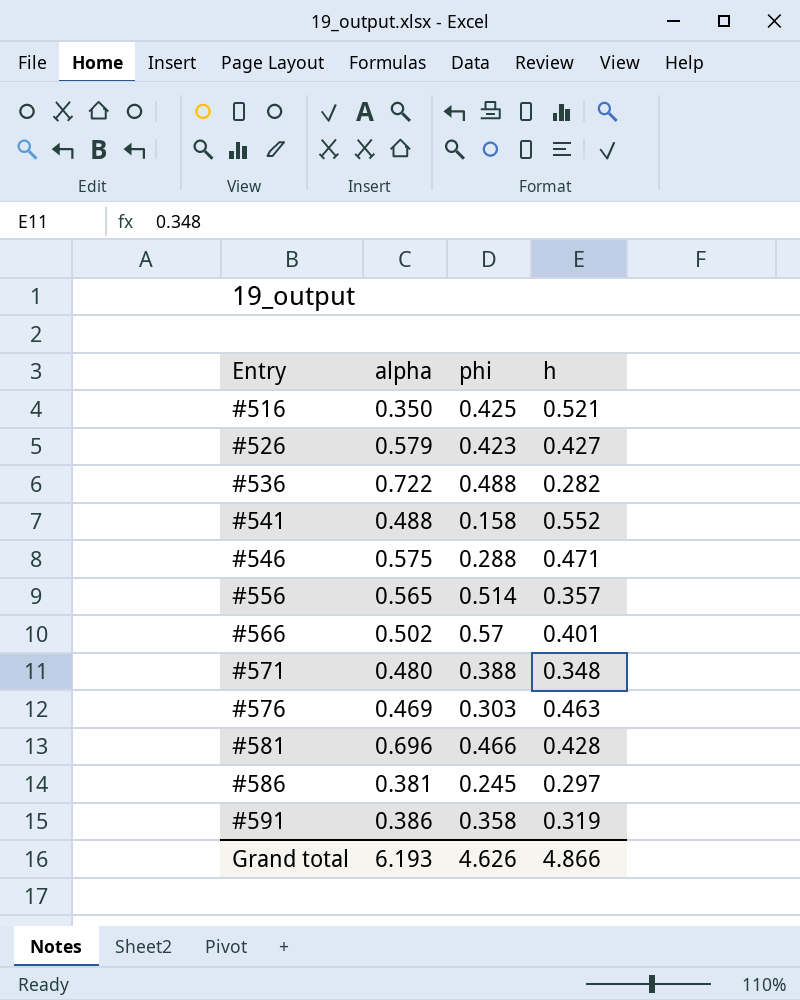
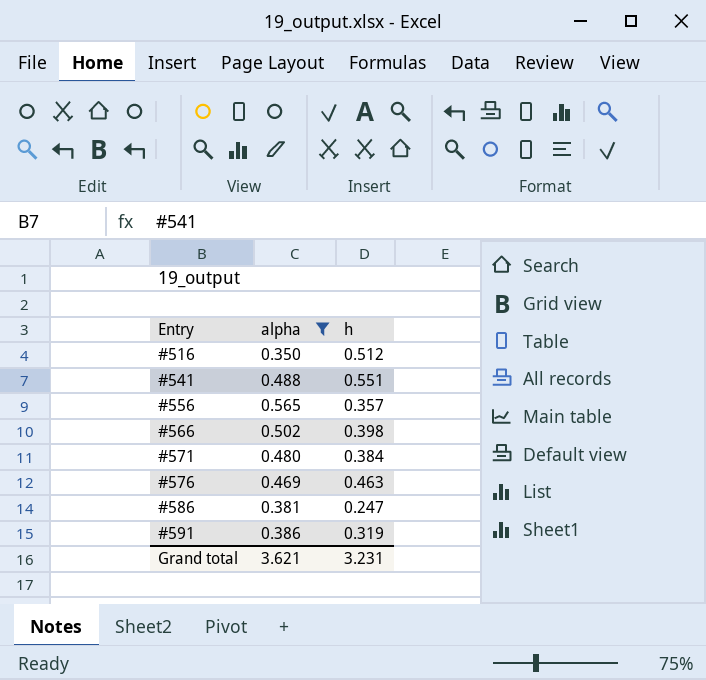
filter: none -> alpha <= 0.565
column phi | position: 3 -> none
#516 | h: 0.521 -> 0.512
#541 | h: 0.552 -> 0.551
#566 | h: 0.401 -> 0.398
#571 | h: 0.348 -> 0.384
#586 | h: 0.297 -> 0.247
Grand total | alpha: 6.193 -> 3.621
Grand total | h: 4.866 -> 3.231

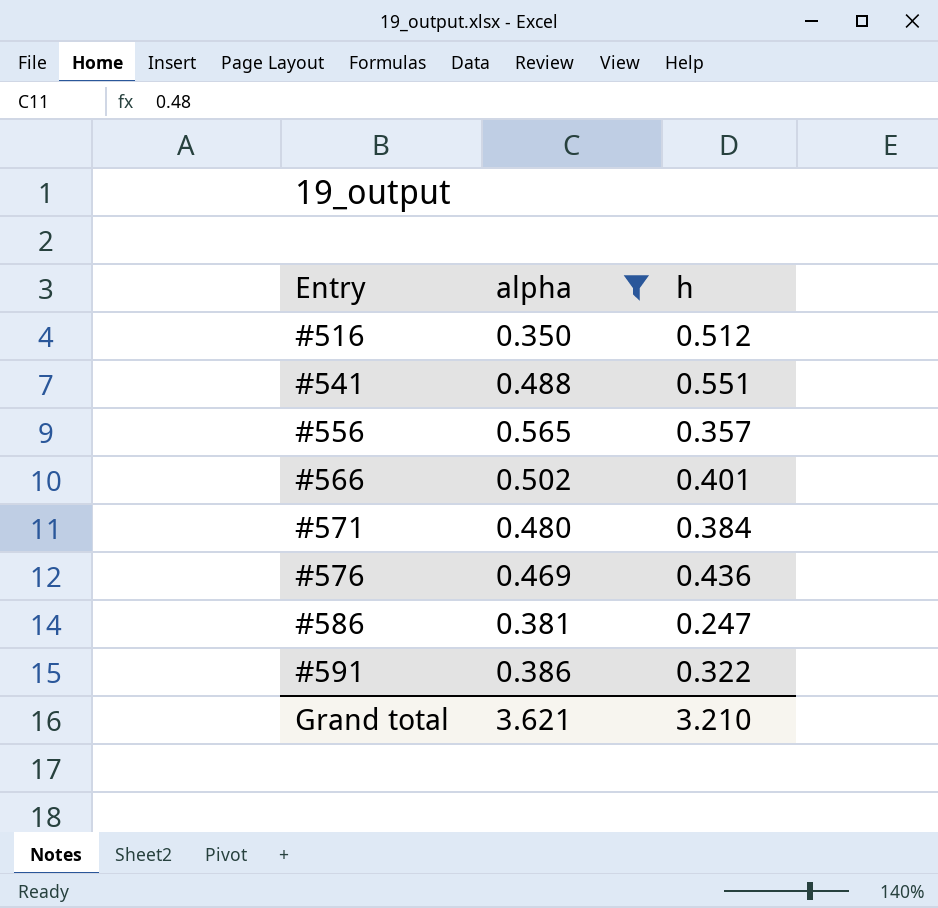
#566 | h: 0.398 -> 0.401
#576 | h: 0.463 -> 0.436
#591 | h: 0.319 -> 0.322
Grand total | h: 3.231 -> 3.210

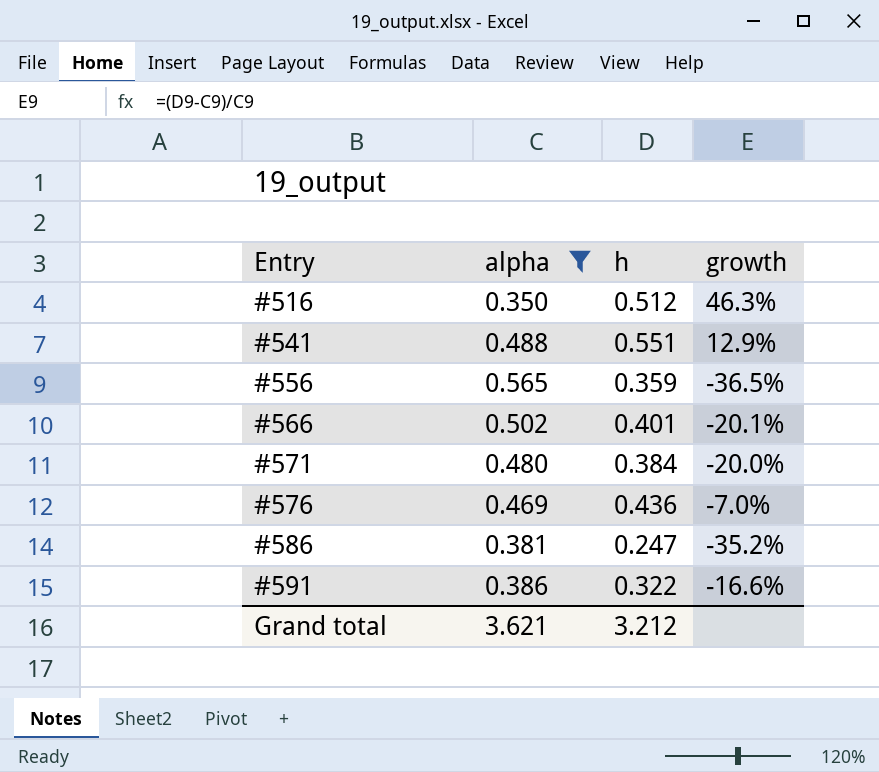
column growth | formula: none -> ([h] - [alpha]) / [alpha]
#556 | h: 0.357 -> 0.359
Grand total | h: 3.210 -> 3.212

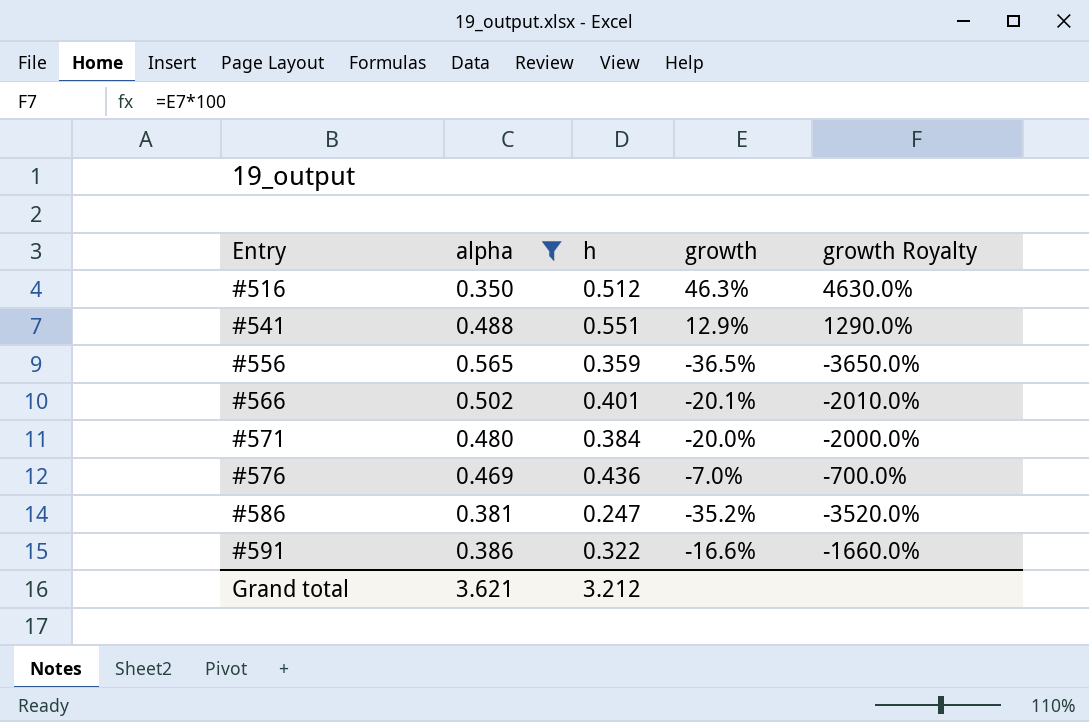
column growth Royalty | formula: none -> [growth] * 100

